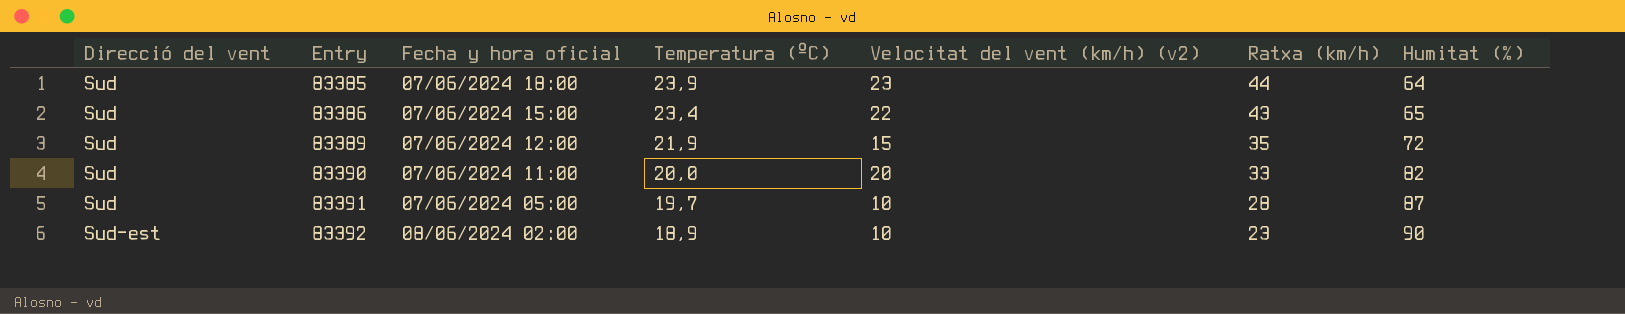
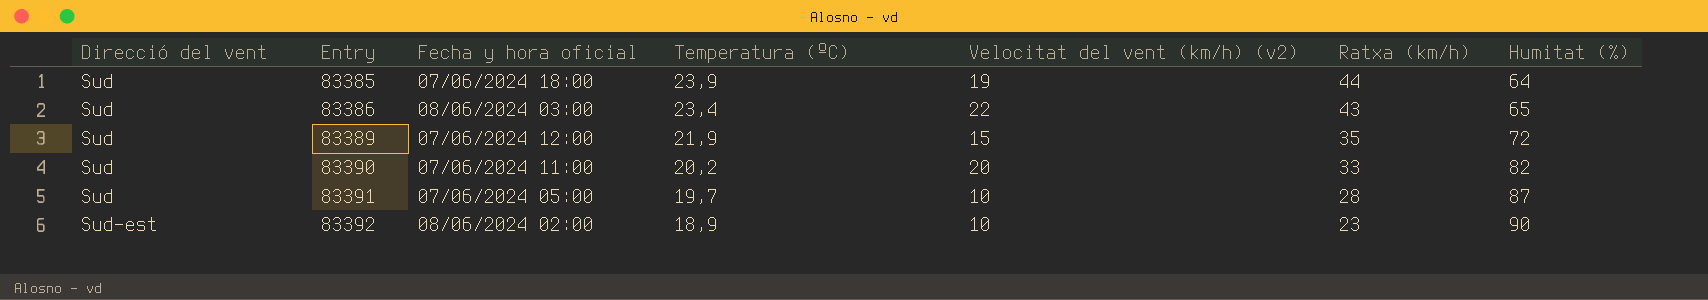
83385 | Velocitat del vent (km/h) (v2): 23 -> 19
83386 | Fecha y hora oficial: 07/06/2024 15:00 -> 08/06/2024 03:00
83390 | Temperatura (ºC): 20,0 -> 20,2

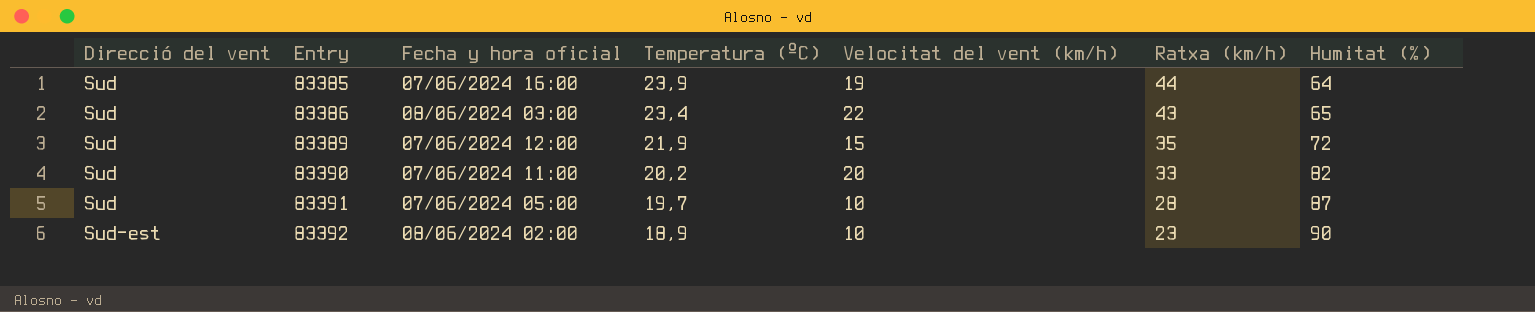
column name: Velocitat del vent (km/h) (v2) -> Velocitat del vent (km/h)
83385 | Fecha y hora oficial: 07/06/2024 18:00 -> 07/06/2024 16:00

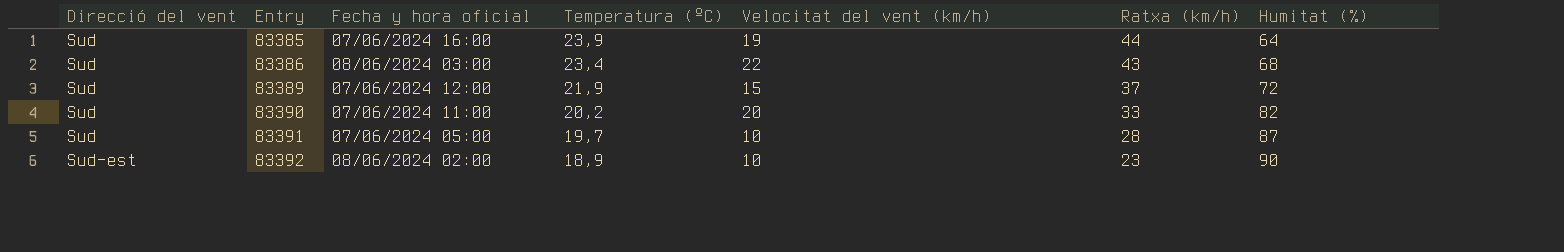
83386 | Humitat (%): 65 -> 68
83389 | Ratxa (km/h): 35 -> 37

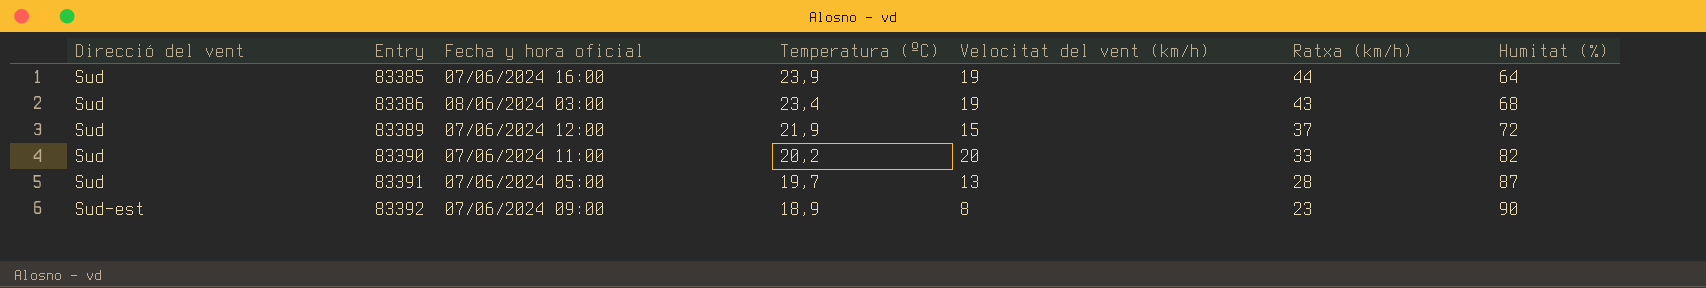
83386 | Velocitat del vent (km/h): 22 -> 19
83391 | Velocitat del vent (km/h): 10 -> 13
83392 | Fecha y hora oficial: 08/06/2024 02:00 -> 07/06/2024 09:00
83392 | Velocitat del vent (km/h): 10 -> 8

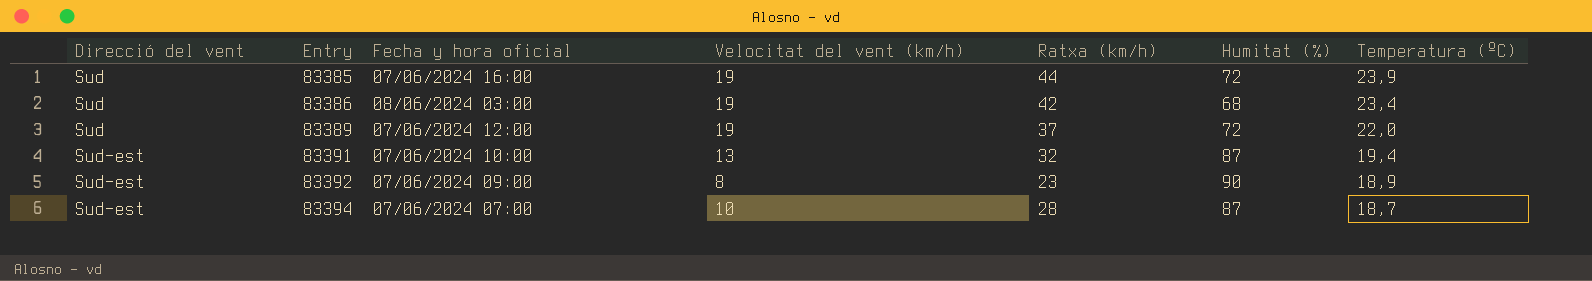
column Temperatura (ºC) | position: 4 -> 7
row 83390: Sud | 07/06/2024 11:00 | 20,2 | 20 | 33 | 82 -> none
83385 | Humitat (%): 64 -> 72
83386 | Ratxa (km/h): 43 -> 42
83389 | Velocitat del vent (km/h): 15 -> 19
83389 | Temperatura (ºC): 21,9 -> 22,0
83391 | Direcció del vent: Sud -> Sud-est
83391 | Fecha y hora oficial: 07/06/2024 05:00 -> 07/06/2024 10:00
83391 | Ratxa (km/h): 28 -> 32
83391 | Temperatura (ºC): 19,7 -> 19,4
row 83394: none -> Sud-est | 07/06/2024 07:00 | 10 | 28 | 87 | 18,7

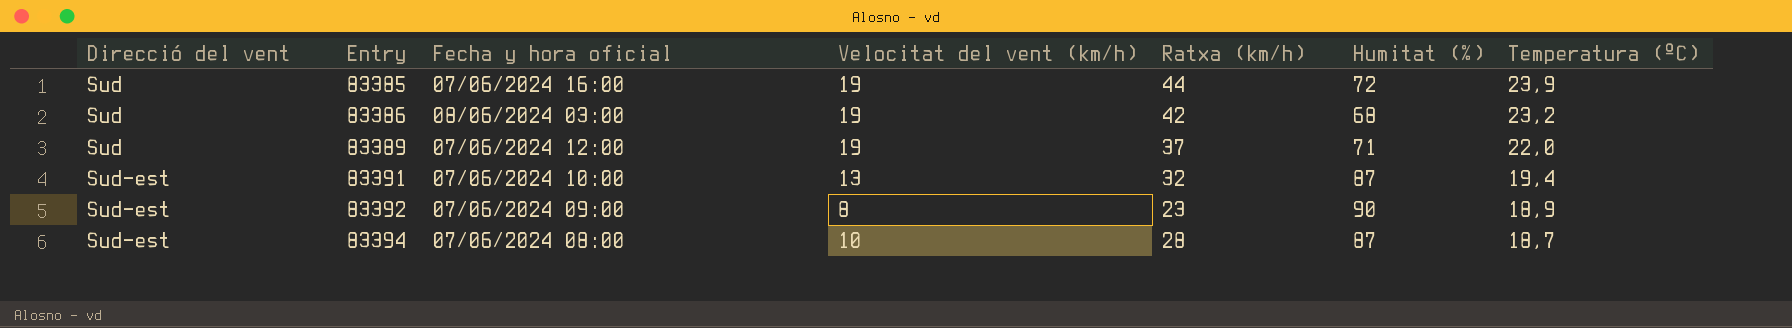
83386 | Temperatura (ºC): 23,4 -> 23,2
83389 | Humitat (%): 72 -> 71
83394 | Fecha y hora oficial: 07/06/2024 07:00 -> 07/06/2024 08:00

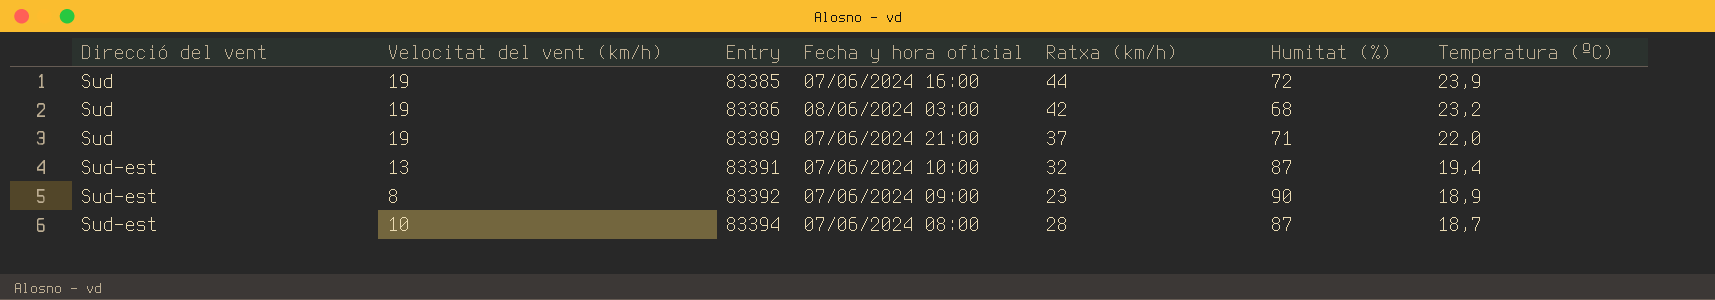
column Velocitat del vent (km/h) | position: 4 -> 2
83389 | Fecha y hora oficial: 07/06/2024 12:00 -> 07/06/2024 21:00

